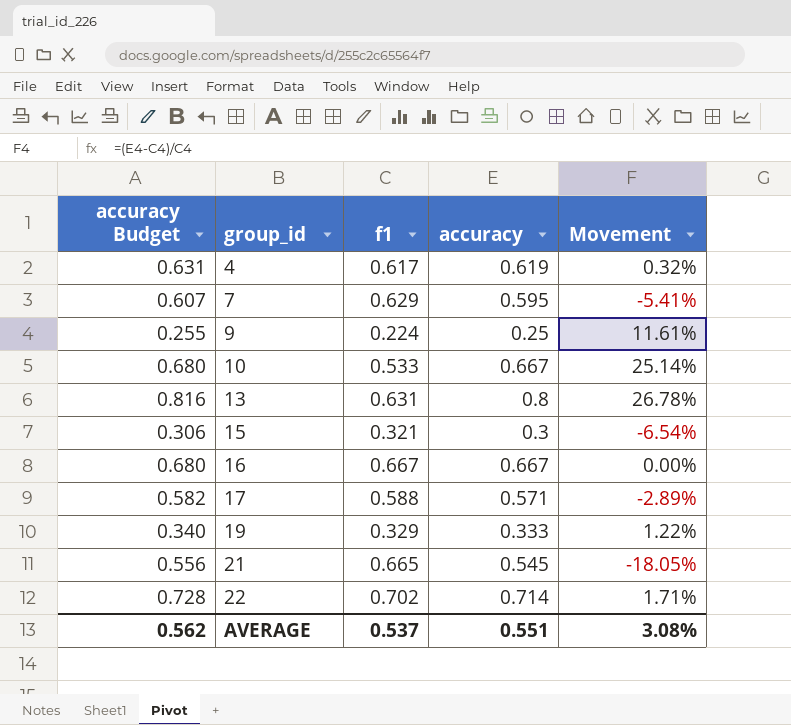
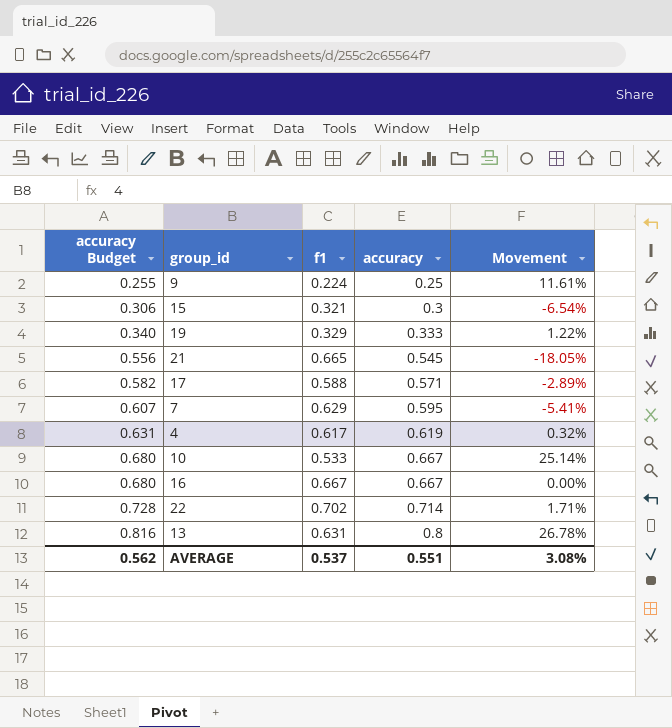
row order: group_id ascending -> accuracy Budget ascending

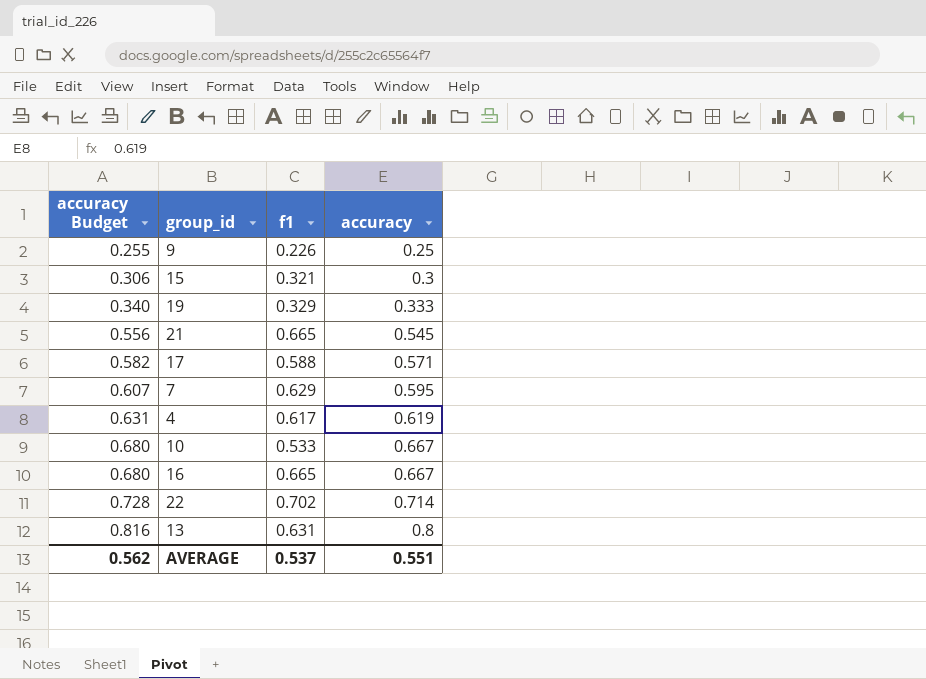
column Movement | formula: ([accuracy] - [f1]) / [f1] -> none
9 | f1: 0.224 -> 0.226
16 | f1: 0.667 -> 0.665

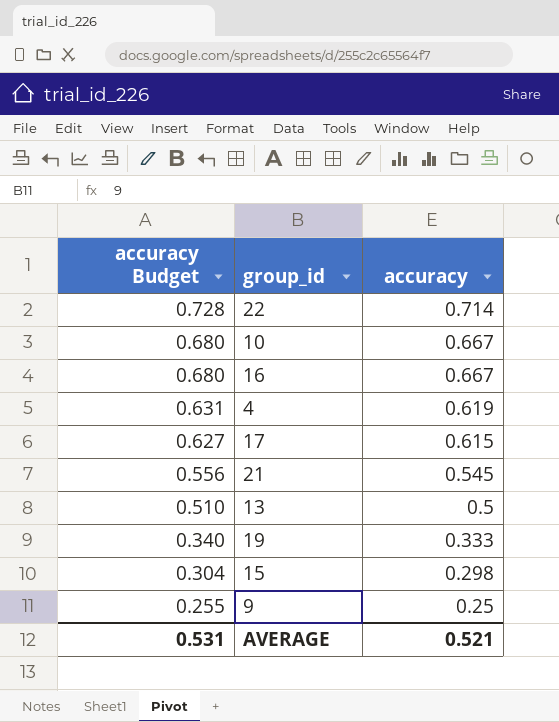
row order: accuracy Budget ascending -> accuracy Budget descending
column f1 | position: 3 -> none
row 7: 0.607 | 0.629 | 0.595 -> none
17 | accuracy Budget: 0.582 -> 0.627
17 | accuracy: 0.571 -> 0.615
13 | accuracy Budget: 0.816 -> 0.510
13 | accuracy: 0.8 -> 0.5
15 | accuracy Budget: 0.306 -> 0.304
15 | accuracy: 0.3 -> 0.298
AVERAGE | accuracy Budget: 0.562 -> 0.531
AVERAGE | accuracy: 0.551 -> 0.521

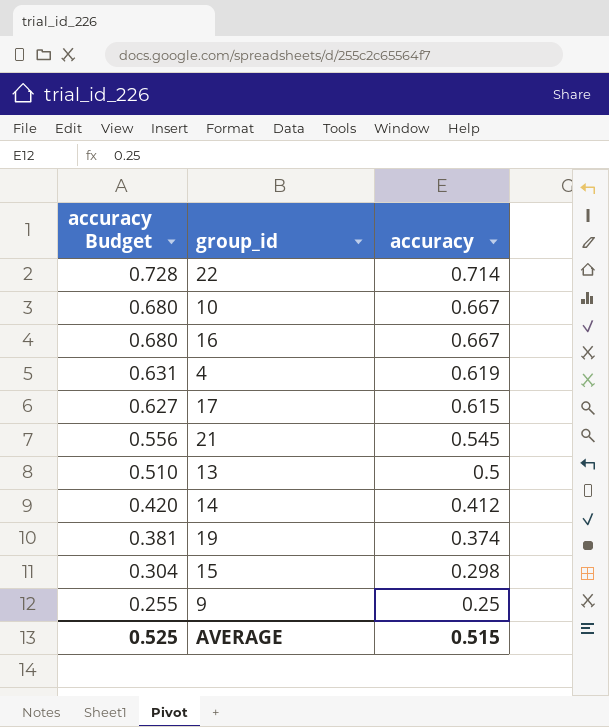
row 14: none -> 0.420 | 0.412
19 | accuracy Budget: 0.340 -> 0.381
19 | accuracy: 0.333 -> 0.374
AVERAGE | accuracy Budget: 0.531 -> 0.525
AVERAGE | accuracy: 0.521 -> 0.515

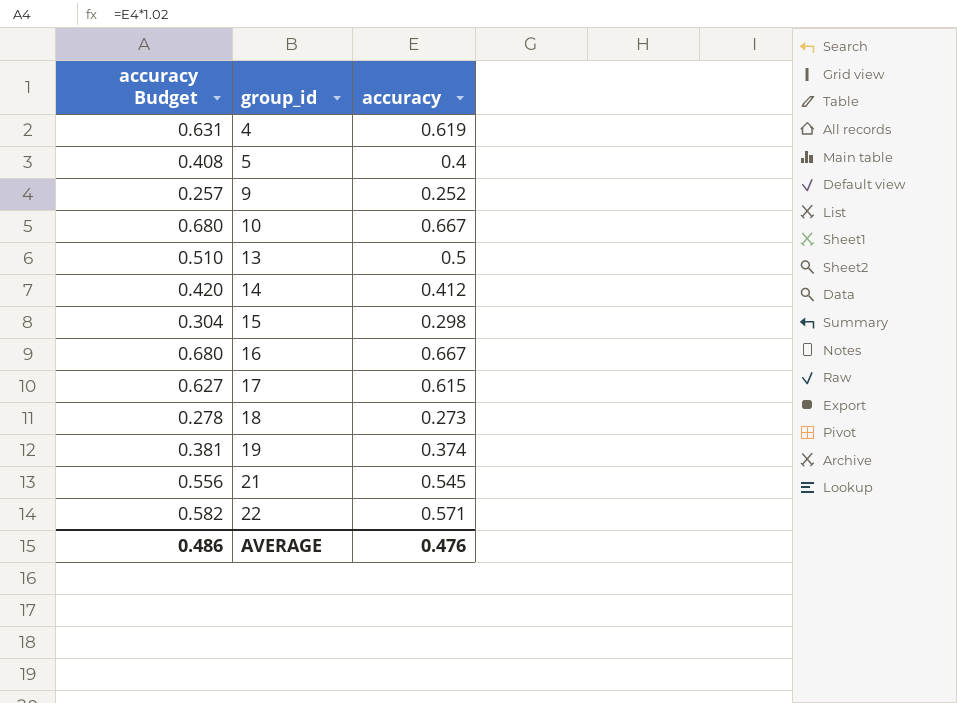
row order: accuracy Budget descending -> group_id ascending
row 5: none -> 0.408 | 0.4
9 | accuracy Budget: 0.255 -> 0.257
9 | accuracy: 0.25 -> 0.252
row 18: none -> 0.278 | 0.273
22 | accuracy Budget: 0.728 -> 0.582
22 | accuracy: 0.714 -> 0.571
AVERAGE | accuracy Budget: 0.525 -> 0.486
AVERAGE | accuracy: 0.515 -> 0.476

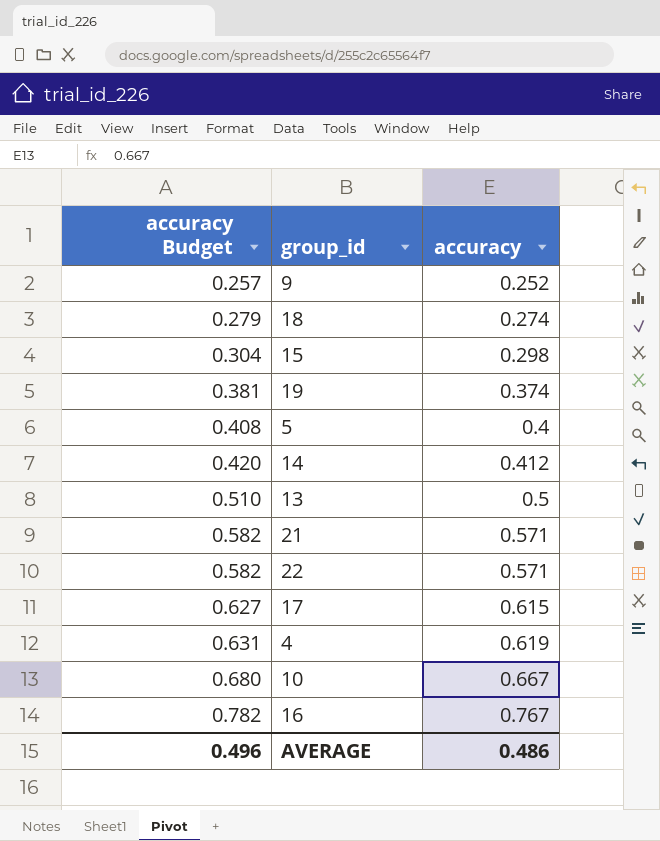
row order: group_id ascending -> accuracy Budget ascending
18 | accuracy Budget: 0.278 -> 0.279
18 | accuracy: 0.273 -> 0.274
21 | accuracy Budget: 0.556 -> 0.582
21 | accuracy: 0.545 -> 0.571
16 | accuracy Budget: 0.680 -> 0.782
16 | accuracy: 0.667 -> 0.767
AVERAGE | accuracy Budget: 0.486 -> 0.496
AVERAGE | accuracy: 0.476 -> 0.486

